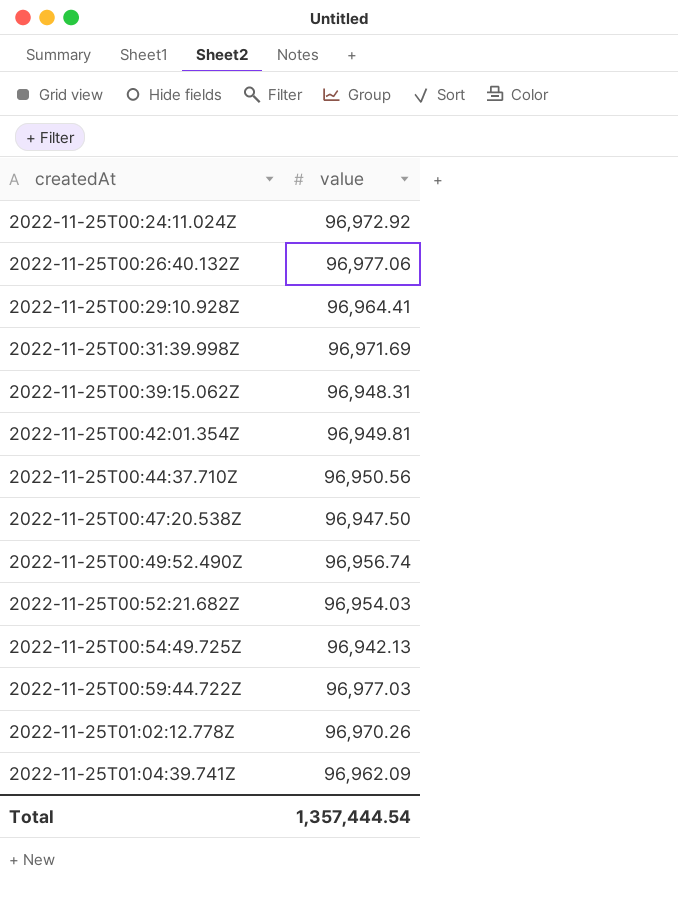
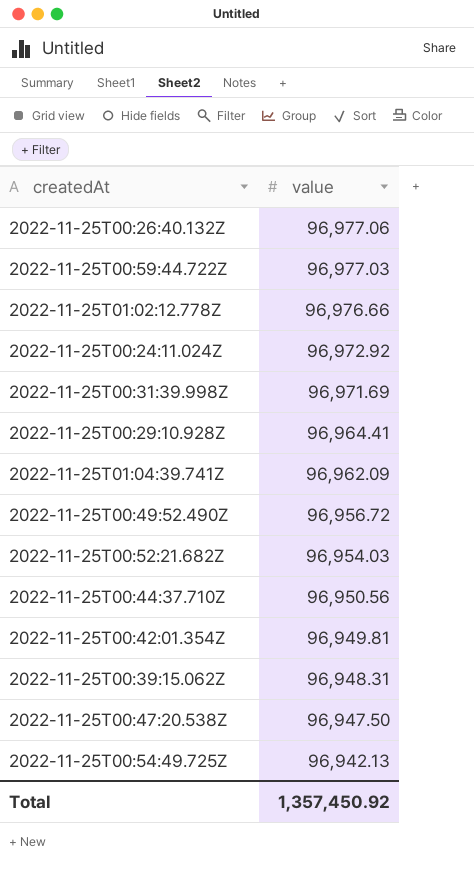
row order: createdAt ascending -> value descending
2022-11-25T01:02:12.778Z | value: 96,970.26 -> 96,976.66
2022-11-25T00:49:52.490Z | value: 96,956.74 -> 96,956.72
Total | value: 1,357,444.54 -> 1,357,450.92

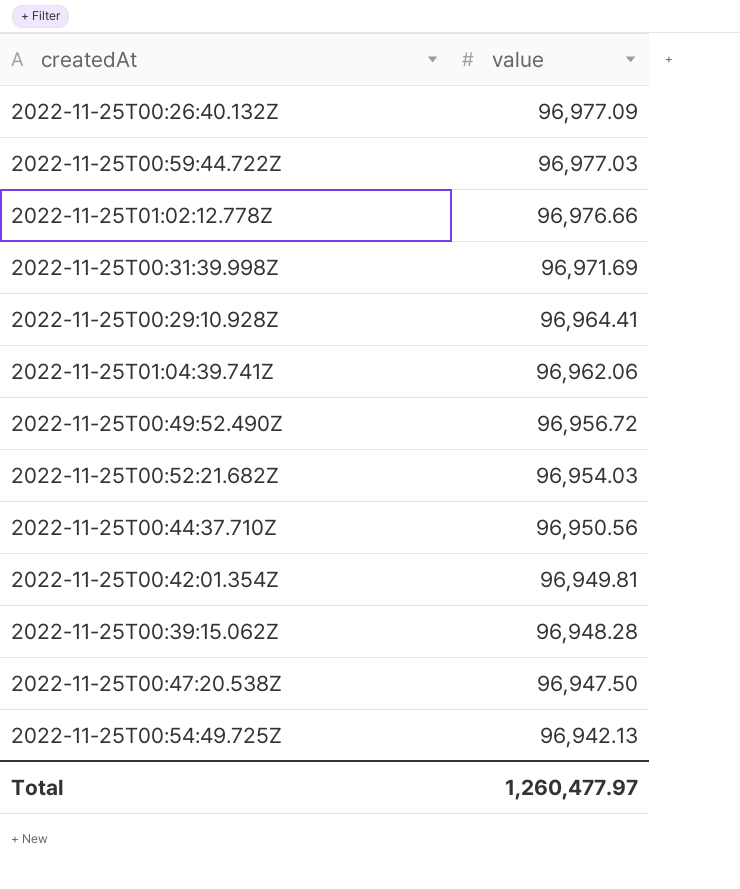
row 2022-11-25T00:24:11.024Z: 96,972.92 -> none
2022-11-25T00:26:40.132Z | value: 96,977.06 -> 96,977.09
2022-11-25T01:04:39.741Z | value: 96,962.09 -> 96,962.06
2022-11-25T00:39:15.062Z | value: 96,948.31 -> 96,948.28
Total | value: 1,357,450.92 -> 1,260,477.97

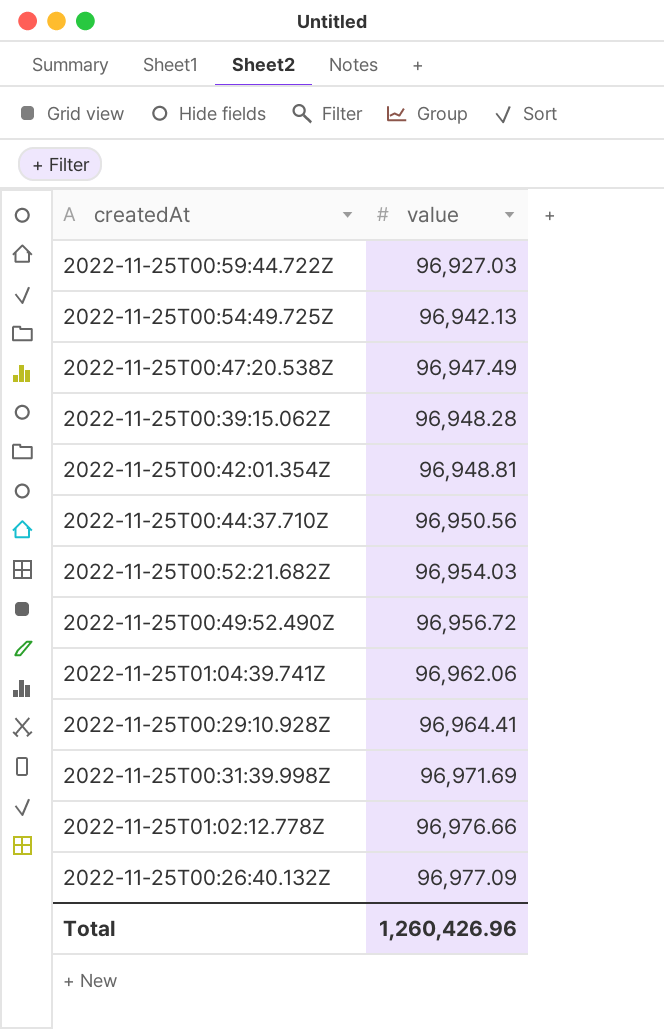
row order: value descending -> value ascending
2022-11-25T00:59:44.722Z | value: 96,977.03 -> 96,927.03
2022-11-25T00:47:20.538Z | value: 96,947.50 -> 96,947.49
2022-11-25T00:42:01.354Z | value: 96,949.81 -> 96,948.81
Total | value: 1,260,477.97 -> 1,260,426.96

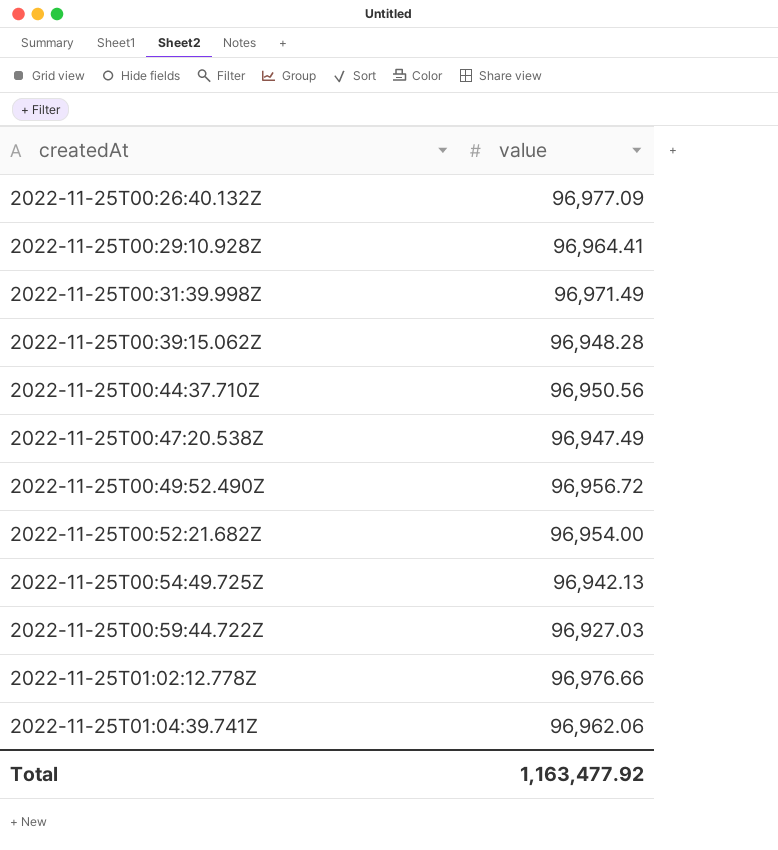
row order: value ascending -> createdAt ascending
row 2022-11-25T00:42:01.354Z: 96,948.81 -> none
2022-11-25T00:31:39.998Z | value: 96,971.69 -> 96,971.49
2022-11-25T00:52:21.682Z | value: 96,954.03 -> 96,954.00
Total | value: 1,260,426.96 -> 1,163,477.92

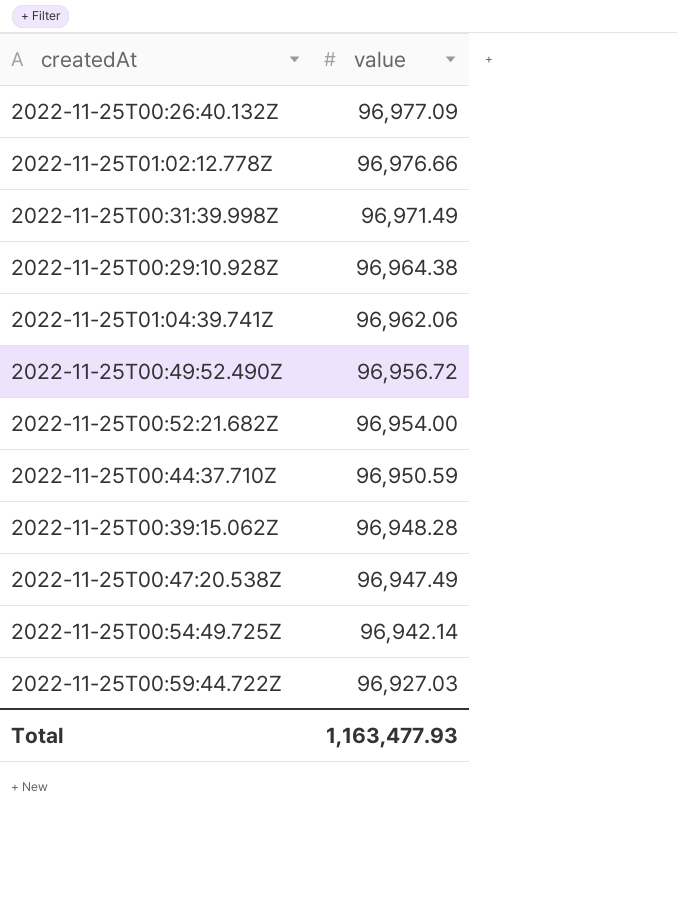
row order: createdAt ascending -> value descending
2022-11-25T00:29:10.928Z | value: 96,964.41 -> 96,964.38
2022-11-25T00:44:37.710Z | value: 96,950.56 -> 96,950.59
2022-11-25T00:54:49.725Z | value: 96,942.13 -> 96,942.14
Total | value: 1,163,477.92 -> 1,163,477.93

